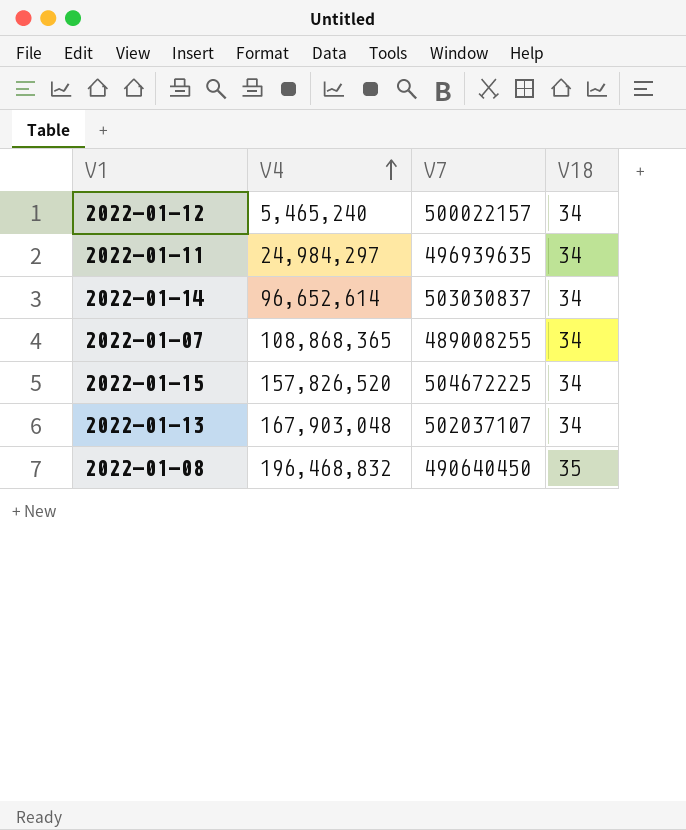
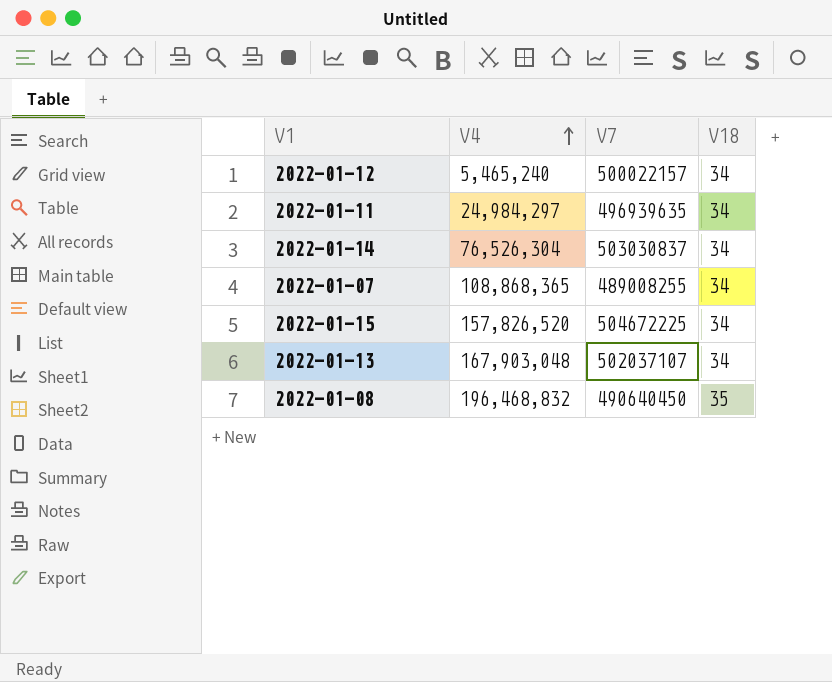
2022-01-14 | V4: 96,652,614 -> 76,526,304

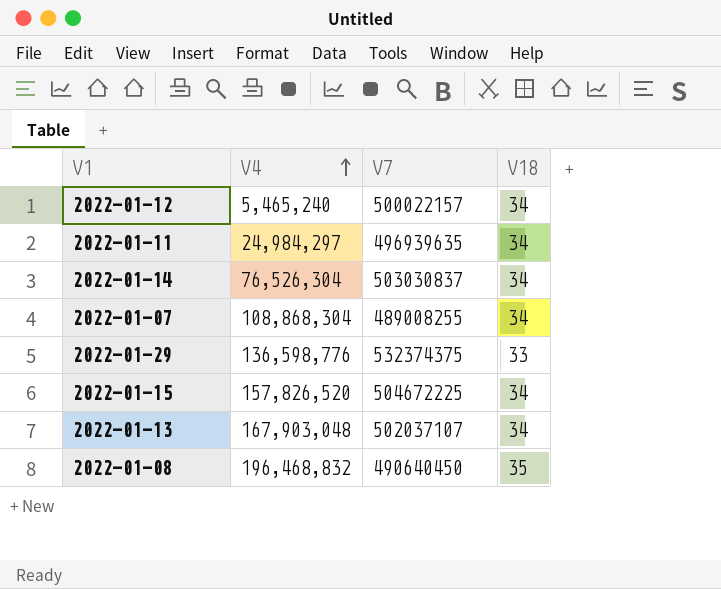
2022-01-07 | V4: 108,868,365 -> 108,868,304
row 2022-01-29: none -> 136,598,776 | 532374375 | 33

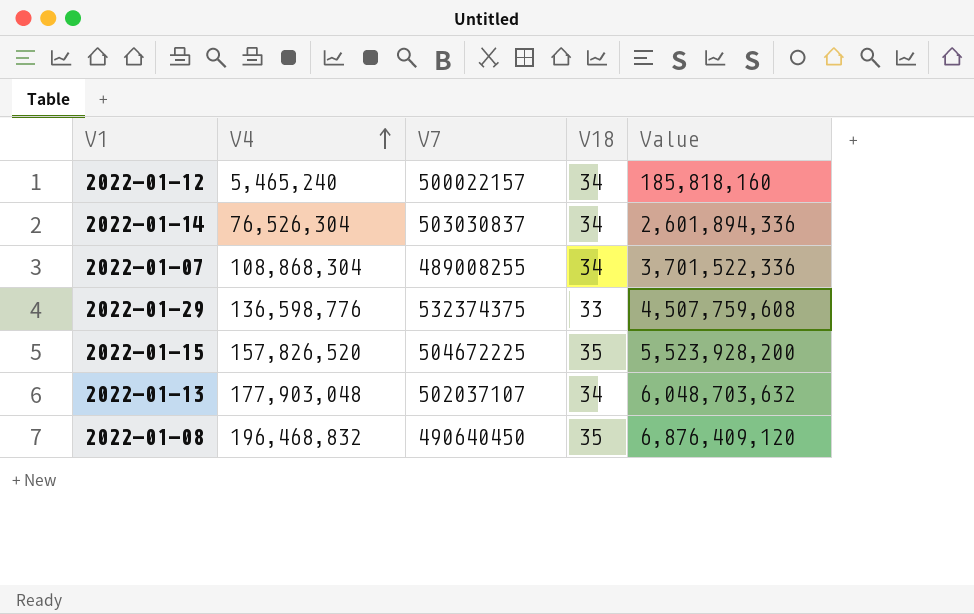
column Value | formula: none -> [V4] * [V18]
row 2022-01-11: 24,984,297 | 496939635 | 34 -> none
2022-01-15 | V18: 34 -> 35
2022-01-13 | V4: 167,903,048 -> 177,903,048

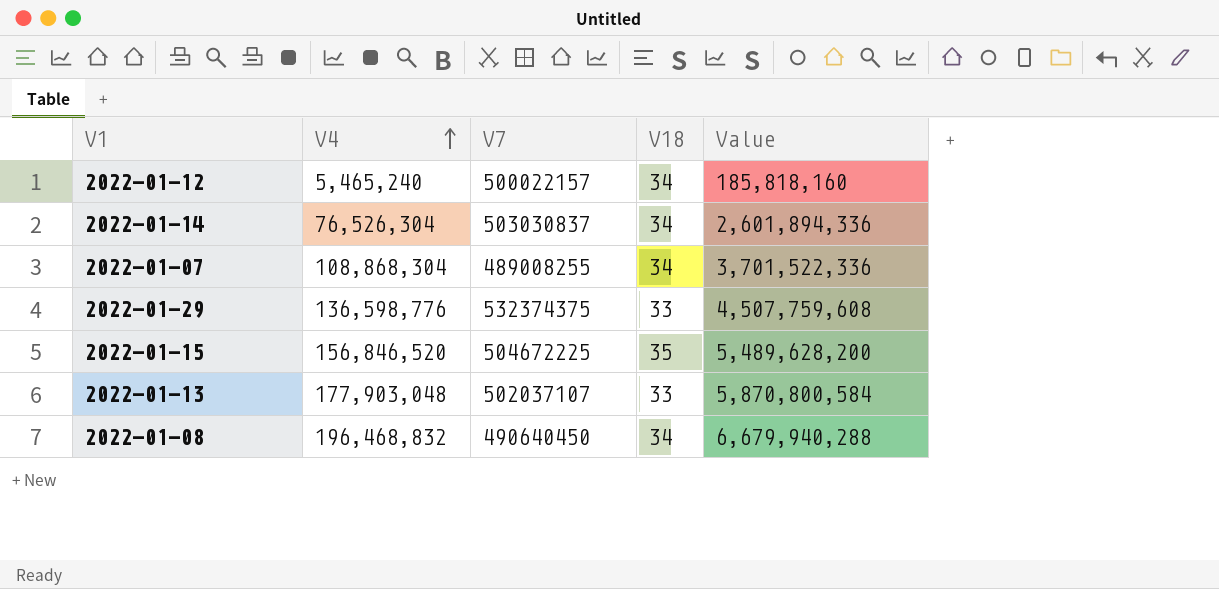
2022-01-15 | V4: 157,826,520 -> 156,846,520
2022-01-15 | Value: 5,523,928,200 -> 5,489,628,200
2022-01-13 | V18: 34 -> 33
2022-01-13 | Value: 6,048,703,632 -> 5,870,800,584
2022-01-08 | V18: 35 -> 34
2022-01-08 | Value: 6,876,409,120 -> 6,679,940,288

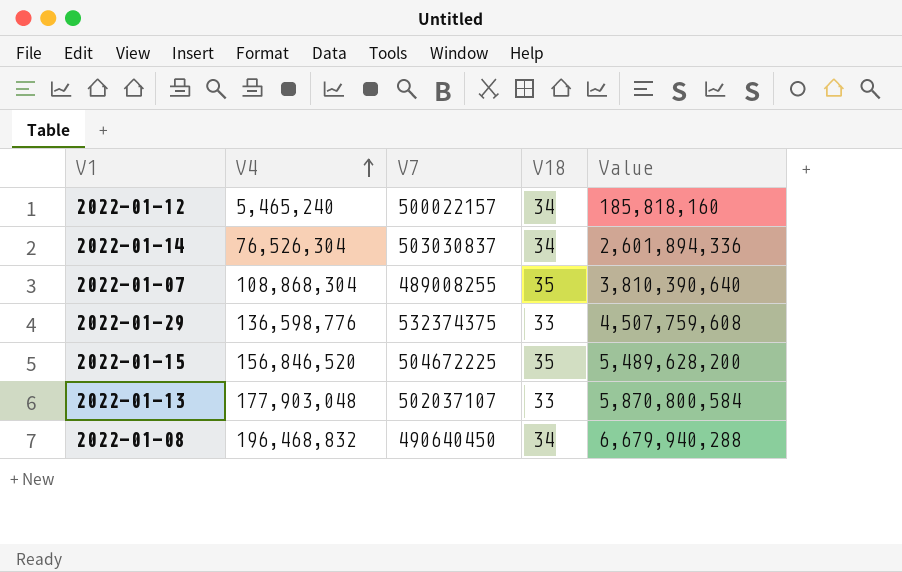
2022-01-07 | V18: 34 -> 35
2022-01-07 | Value: 3,701,522,336 -> 3,810,390,640

